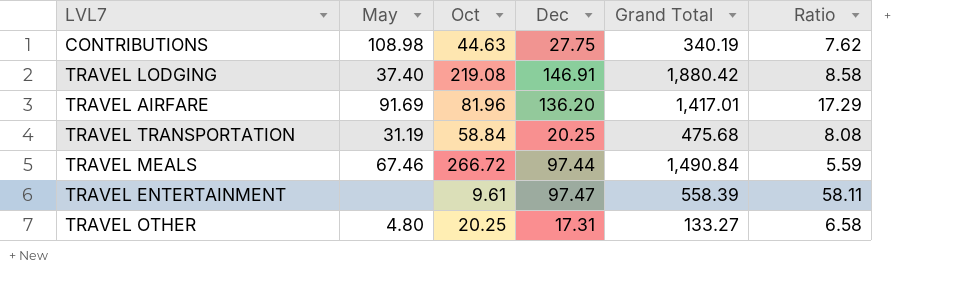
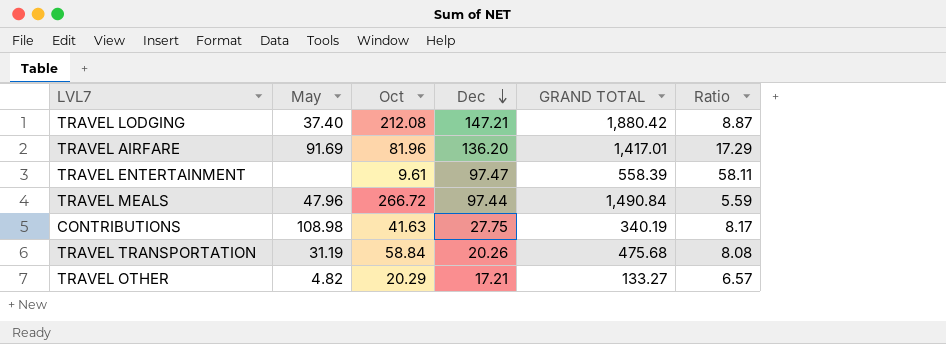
row order: none -> Dec descending
column name: Grand Total -> GRAND TOTAL
TRAVEL LODGING | Oct: 219.08 -> 212.08
TRAVEL LODGING | Dec: 146.91 -> 147.21
TRAVEL LODGING | Ratio: 8.58 -> 8.87
TRAVEL MEALS | May: 67.46 -> 47.96
CONTRIBUTIONS | Oct: 44.63 -> 41.63
CONTRIBUTIONS | Ratio: 7.62 -> 8.17
TRAVEL TRANSPORTATION | Dec: 20.25 -> 20.26
TRAVEL OTHER | May: 4.80 -> 4.82
TRAVEL OTHER | Oct: 20.25 -> 20.29
TRAVEL OTHER | Dec: 17.31 -> 17.21
TRAVEL OTHER | Ratio: 6.58 -> 6.57

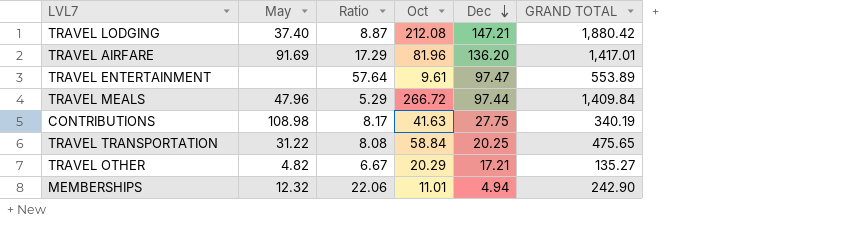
column Ratio | position: 6 -> 3
TRAVEL ENTERTAINMENT | Ratio: 58.11 -> 57.64
TRAVEL ENTERTAINMENT | GRAND TOTAL: 558.39 -> 553.89
TRAVEL MEALS | Ratio: 5.59 -> 5.29
TRAVEL MEALS | GRAND TOTAL: 1,490.84 -> 1,409.84
TRAVEL TRANSPORTATION | May: 31.19 -> 31.22
TRAVEL TRANSPORTATION | Dec: 20.26 -> 20.25
TRAVEL TRANSPORTATION | GRAND TOTAL: 475.68 -> 475.65
TRAVEL OTHER | Ratio: 6.57 -> 6.67
TRAVEL OTHER | GRAND TOTAL: 133.27 -> 135.27
row MEMBERSHIPS: none -> 12.32 | 22.06 | 11.01 | 4.94 | 242.90

